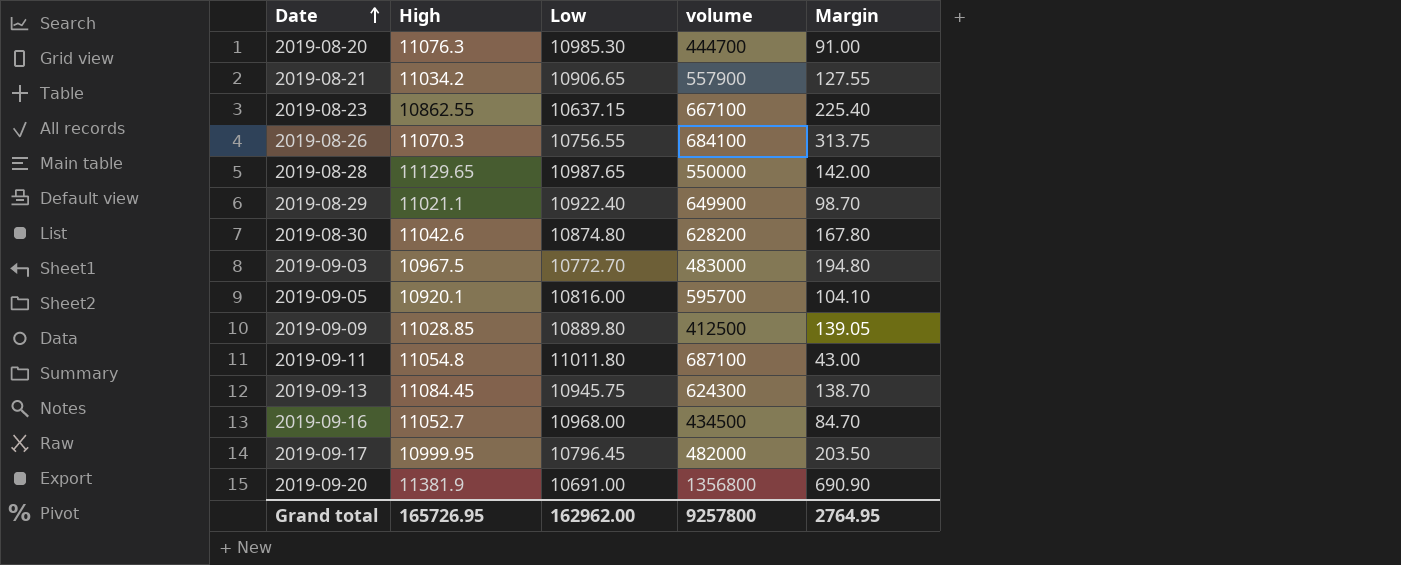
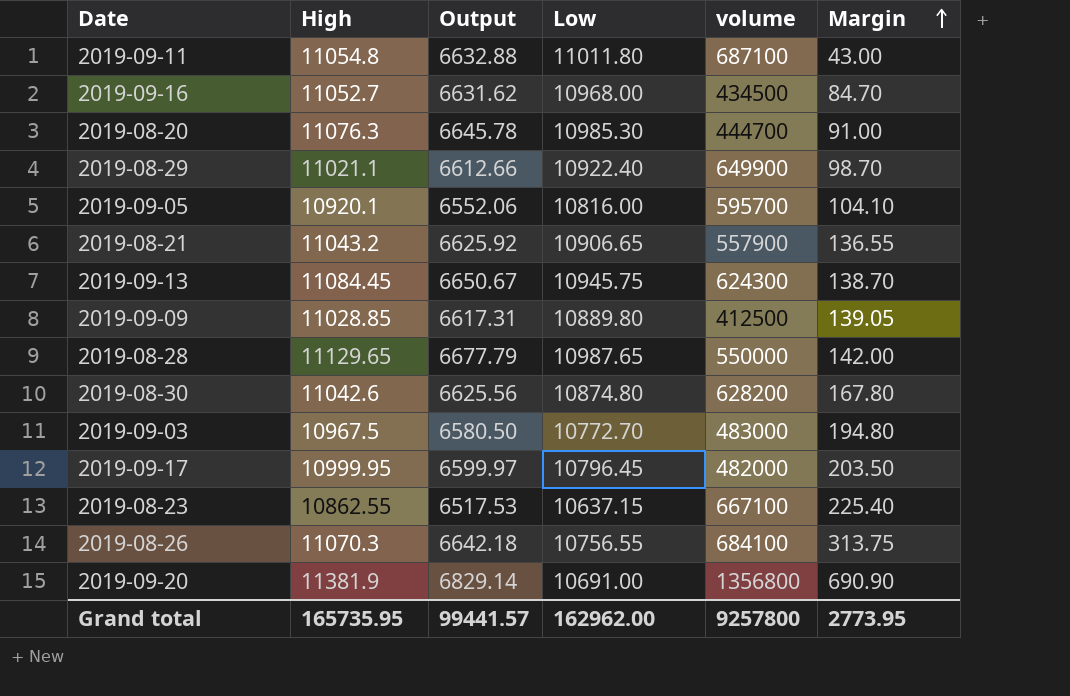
row order: Date ascending -> Margin ascending
column Output | formula: none -> [High] * 0.6
2019-08-21 | High: 11034.2 -> 11043.2
2019-08-21 | Margin: 127.55 -> 136.55
Grand total | High: 165726.95 -> 165735.95
Grand total | Margin: 2764.95 -> 2773.95

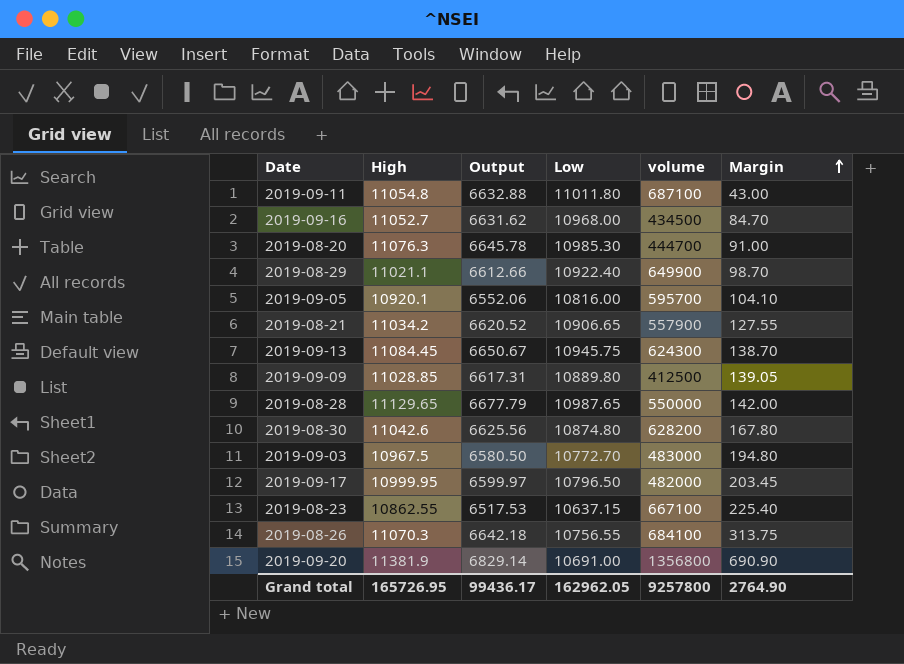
2019-08-21 | High: 11043.2 -> 11034.2
2019-08-21 | Output: 6625.92 -> 6620.52
2019-08-21 | Margin: 136.55 -> 127.55
2019-09-17 | Low: 10796.45 -> 10796.50
2019-09-17 | Margin: 203.50 -> 203.45
Grand total | High: 165735.95 -> 165726.95
Grand total | Output: 99441.57 -> 99436.17
Grand total | Low: 162962.00 -> 162962.05
Grand total | Margin: 2773.95 -> 2764.90

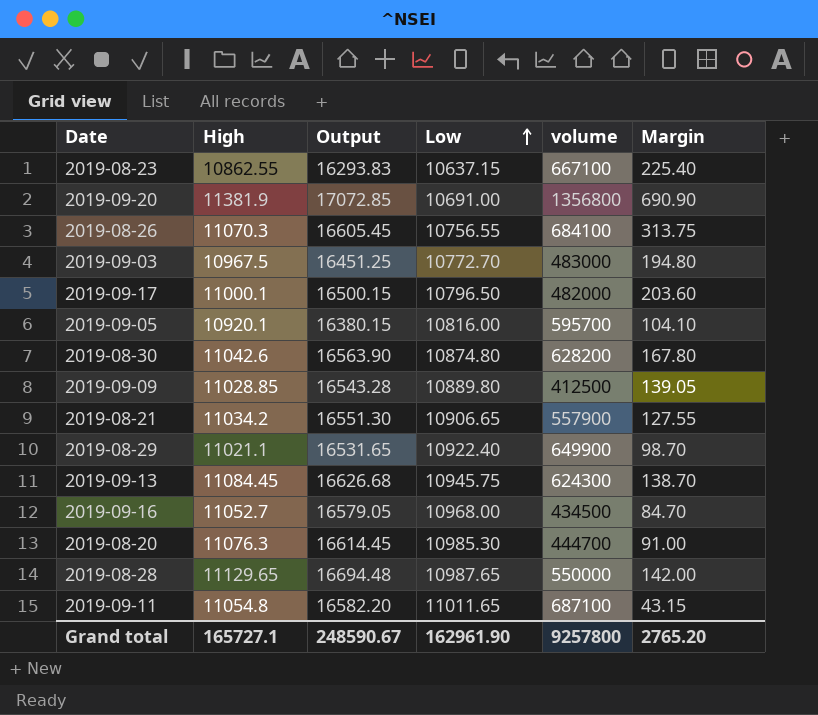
row order: Margin ascending -> Low ascending
column Output | formula: [High] * 0.6 -> [High] * 1.5
2019-09-17 | High: 10999.95 -> 11000.1
2019-09-17 | Margin: 203.45 -> 203.60
2019-09-11 | Low: 11011.80 -> 11011.65
2019-09-11 | Margin: 43.00 -> 43.15
Grand total | High: 165726.95 -> 165727.1
Grand total | Output: 99436.17 -> 248590.67
Grand total | Low: 162962.05 -> 162961.90
Grand total | Margin: 2764.90 -> 2765.20

